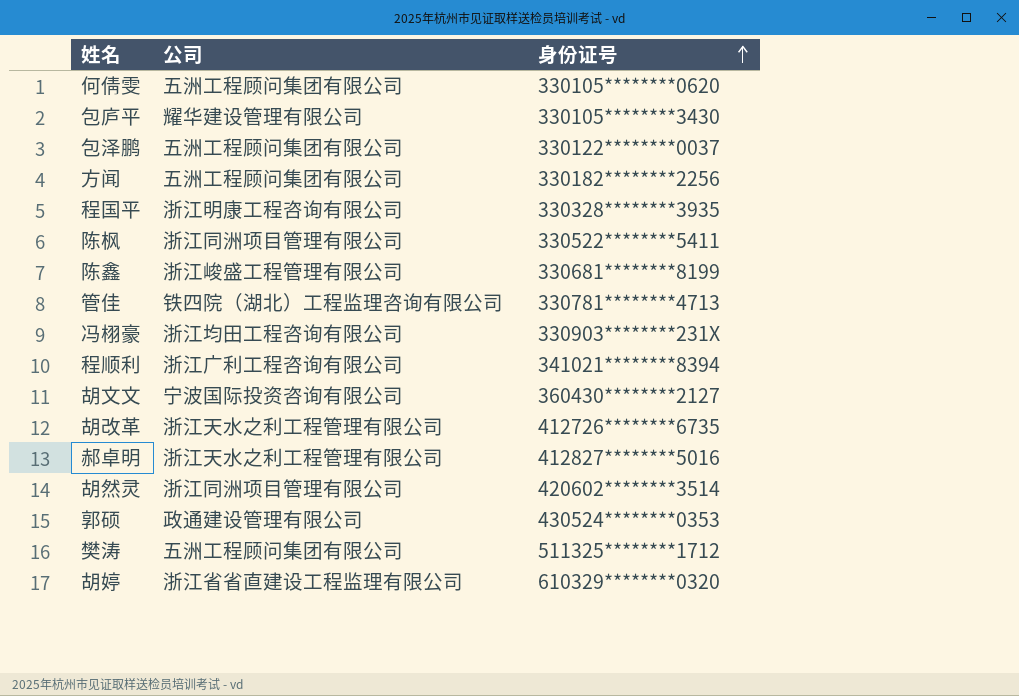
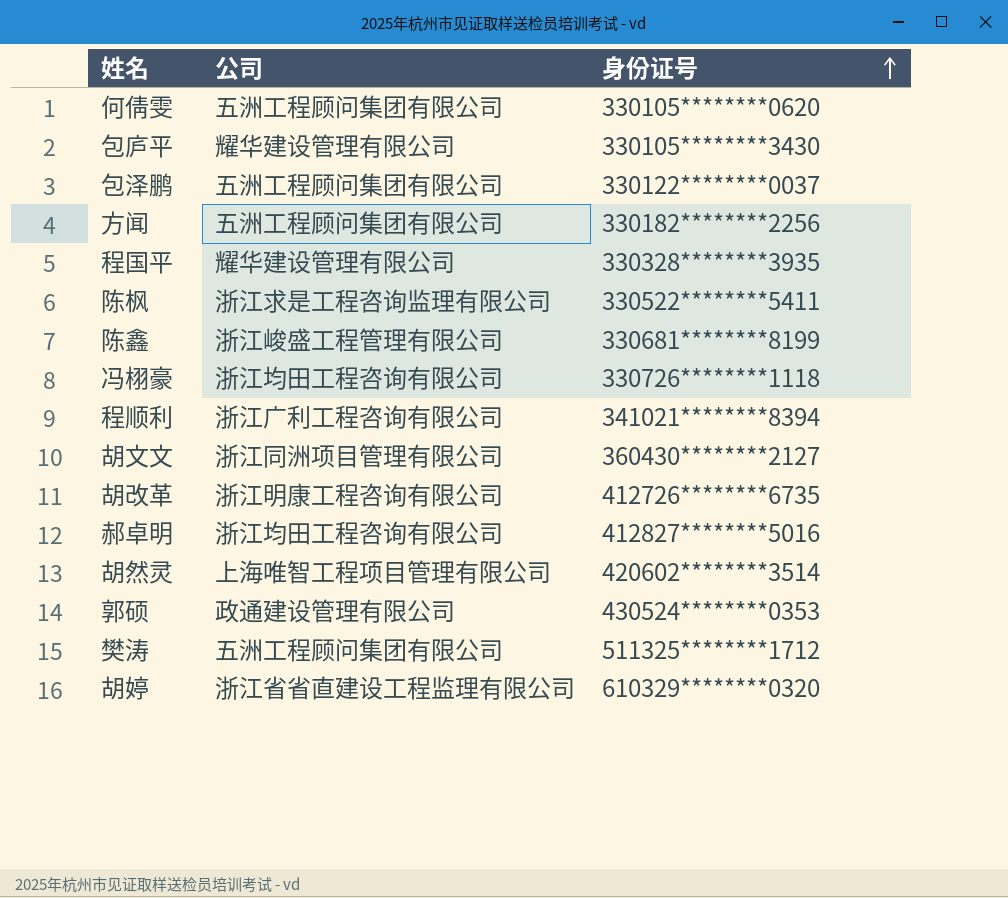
row 管佳: 铁四院（湖北）工程监理咨询有限公司 | 330781********4713 -> none
程国平 | 公司: 浙江明康工程咨询有限公司 -> 耀华建设管理有限公司
陈枫 | 公司: 浙江同洲项目管理有限公司 -> 浙江求是工程咨询监理有限公司
冯栩豪 | 身份证号: 330903********231X -> 330726********1118
胡文文 | 公司: 宁波国际投资咨询有限公司 -> 浙江同洲项目管理有限公司
胡改革 | 公司: 浙江天水之利工程管理有限公司 -> 浙江明康工程咨询有限公司
郝卓明 | 公司: 浙江天水之利工程管理有限公司 -> 浙江均田工程咨询有限公司
胡然灵 | 公司: 浙江同洲项目管理有限公司 -> 上海唯智工程项目管理有限公司

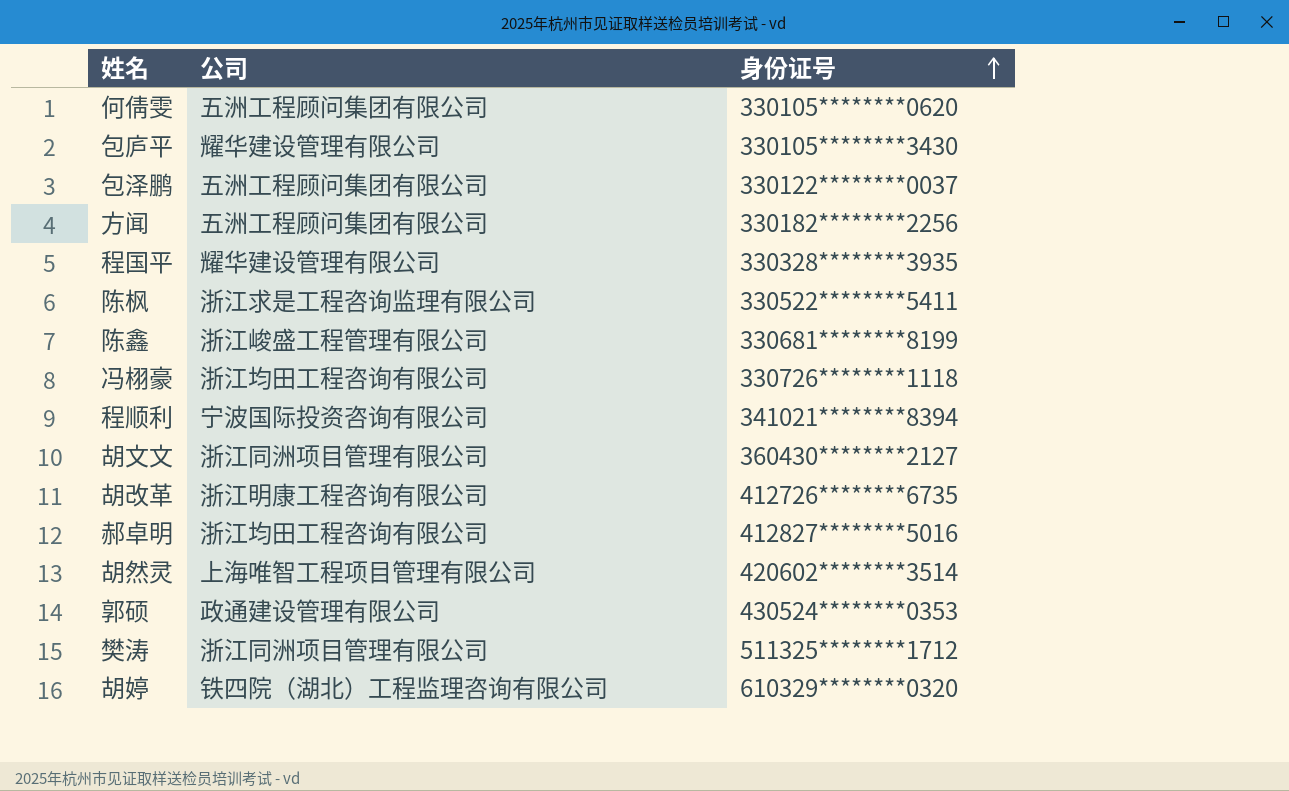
程顺利 | 公司: 浙江广利工程咨询有限公司 -> 宁波国际投资咨询有限公司
樊涛 | 公司: 五洲工程顾问集团有限公司 -> 浙江同洲项目管理有限公司
胡婷 | 公司: 浙江省省直建设工程监理有限公司 -> 铁四院（湖北）工程监理咨询有限公司

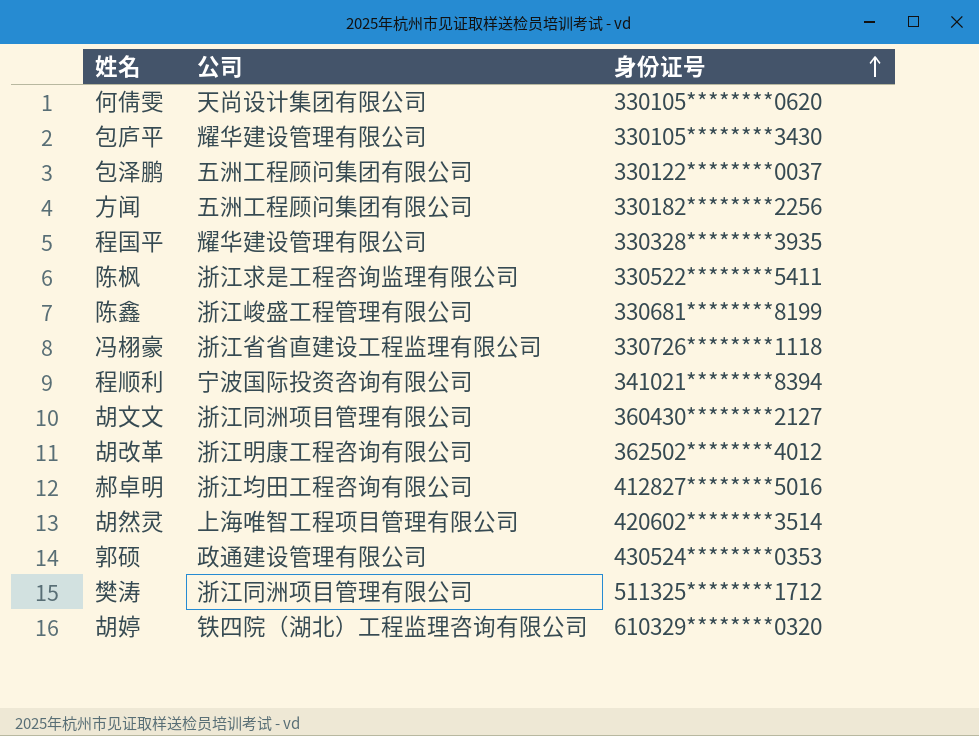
何倩雯 | 公司: 五洲工程顾问集团有限公司 -> 天尚设计集团有限公司
冯栩豪 | 公司: 浙江均田工程咨询有限公司 -> 浙江省省直建设工程监理有限公司
胡改革 | 身份证号: 412726********6735 -> 362502********4012

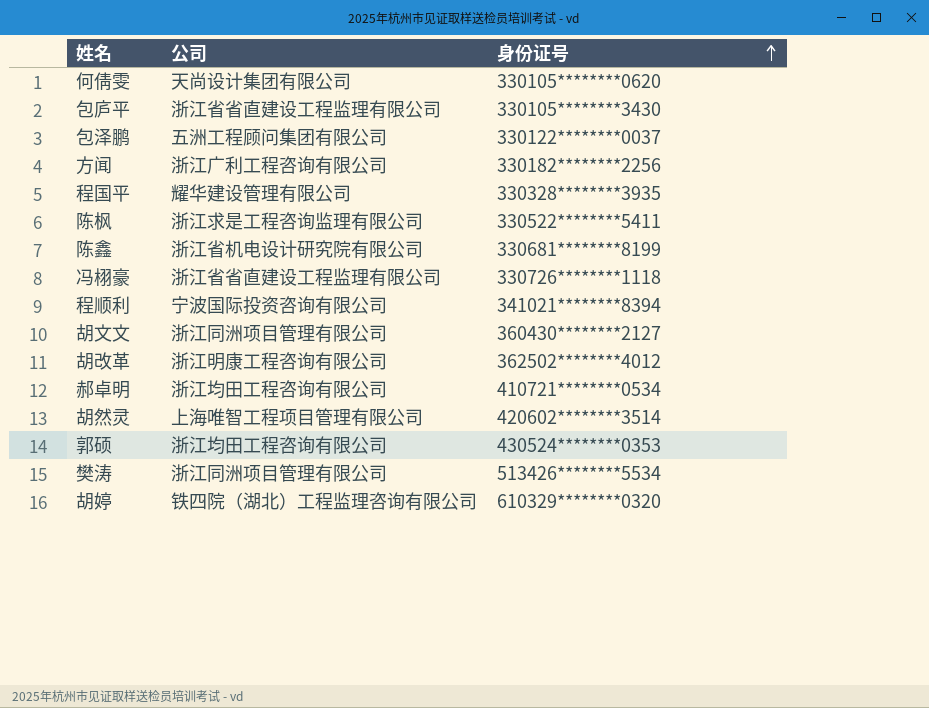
包庐平 | 公司: 耀华建设管理有限公司 -> 浙江省省直建设工程监理有限公司
方闻 | 公司: 五洲工程顾问集团有限公司 -> 浙江广利工程咨询有限公司
陈鑫 | 公司: 浙江峻盛工程管理有限公司 -> 浙江省机电设计研究院有限公司
郝卓明 | 身份证号: 412827********5016 -> 410721********0534
郭硕 | 公司: 政通建设管理有限公司 -> 浙江均田工程咨询有限公司
樊涛 | 身份证号: 511325********1712 -> 513426********5534

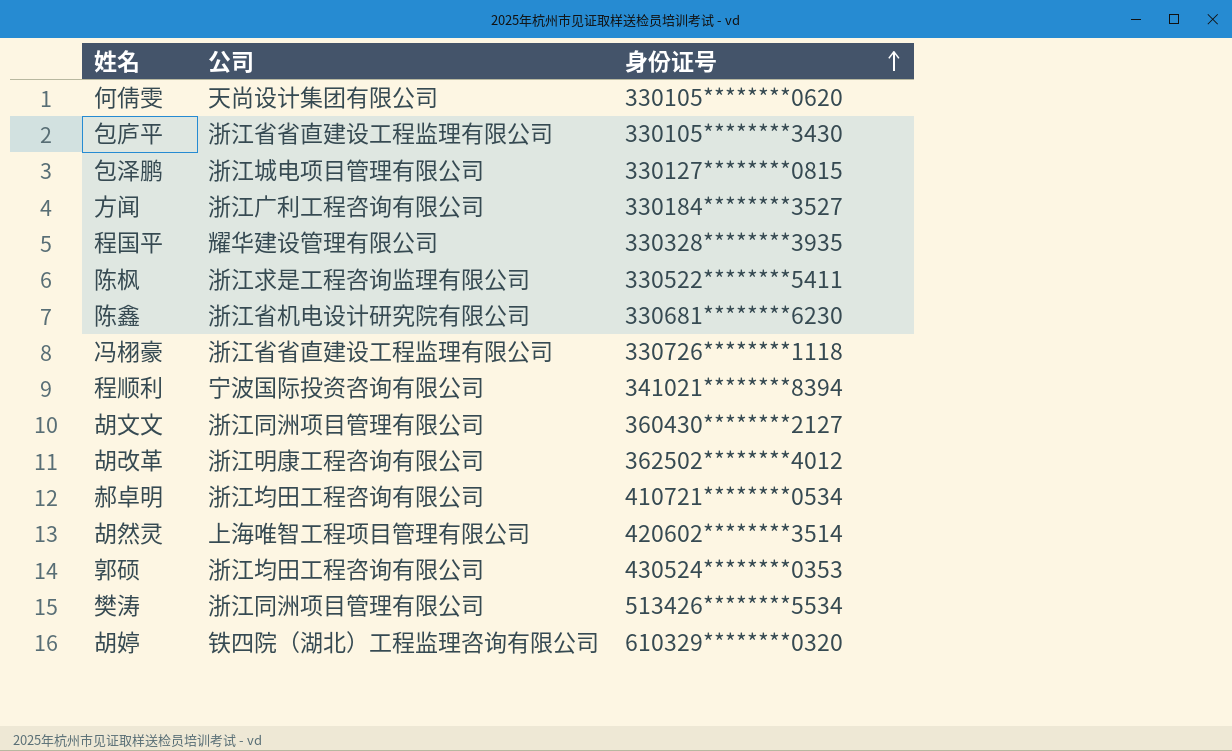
包泽鹏 | 公司: 五洲工程顾问集团有限公司 -> 浙江城电项目管理有限公司
包泽鹏 | 身份证号: 330122********0037 -> 330127********0815
方闻 | 身份证号: 330182********2256 -> 330184********3527
陈鑫 | 身份证号: 330681********8199 -> 330681********6230

